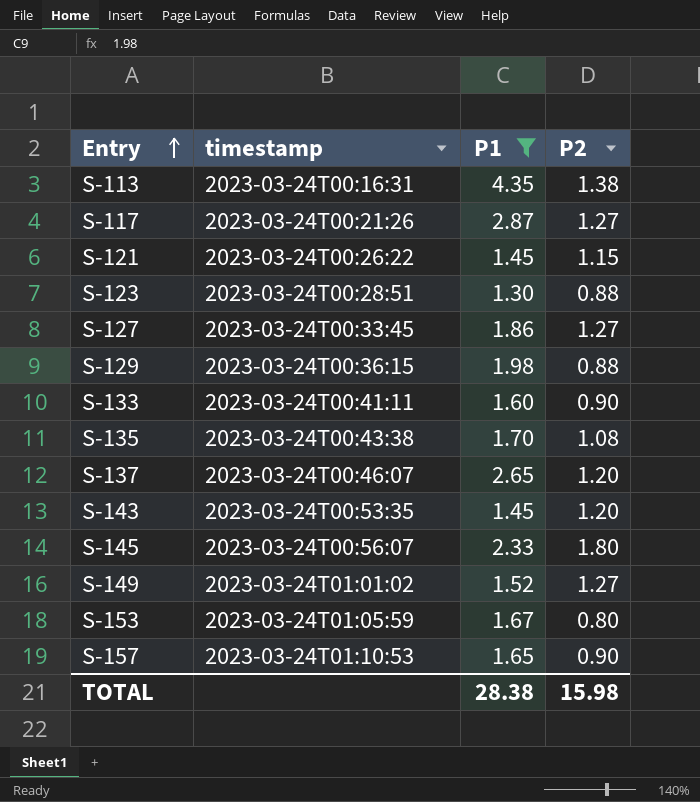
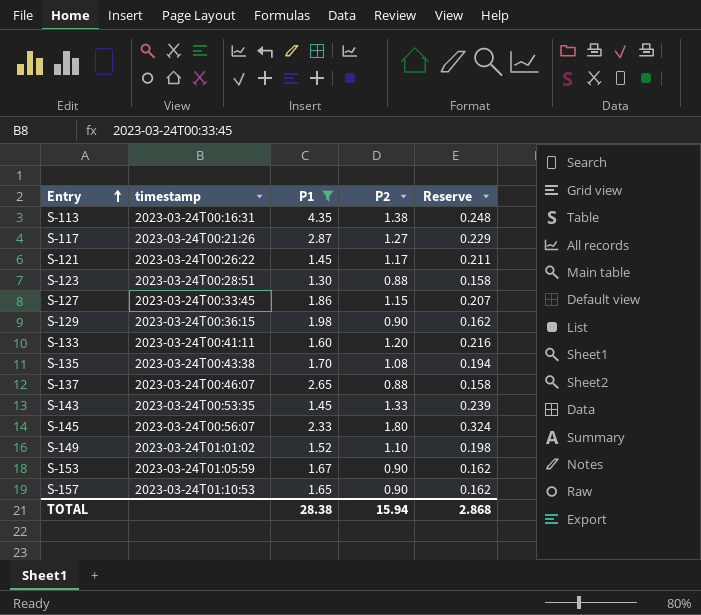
column Reserve | formula: none -> [P2] * 0.18
S-121 | P2: 1.15 -> 1.17
S-127 | P2: 1.27 -> 1.15
S-129 | P2: 0.88 -> 0.90
S-133 | P2: 0.90 -> 1.20
S-137 | P2: 1.20 -> 0.88
S-143 | P2: 1.20 -> 1.33
S-149 | P2: 1.27 -> 1.10
S-153 | P2: 0.80 -> 0.90
TOTAL | P2: 15.98 -> 15.94

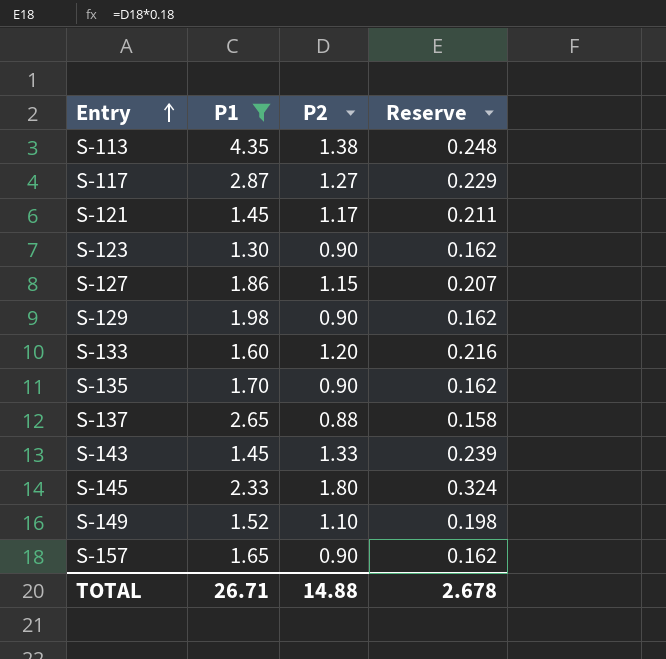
column timestamp | position: 2 -> none
row S-153: 2023-03-24T01:05:59 | 1.67 | 0.90 | 0.162 -> none
S-123 | P2: 0.88 -> 0.90
S-123 | Reserve: 0.158 -> 0.162
S-135 | P2: 1.08 -> 0.90
S-135 | Reserve: 0.194 -> 0.162
TOTAL | P1: 28.38 -> 26.71
TOTAL | P2: 15.94 -> 14.88
TOTAL | Reserve: 2.868 -> 2.678

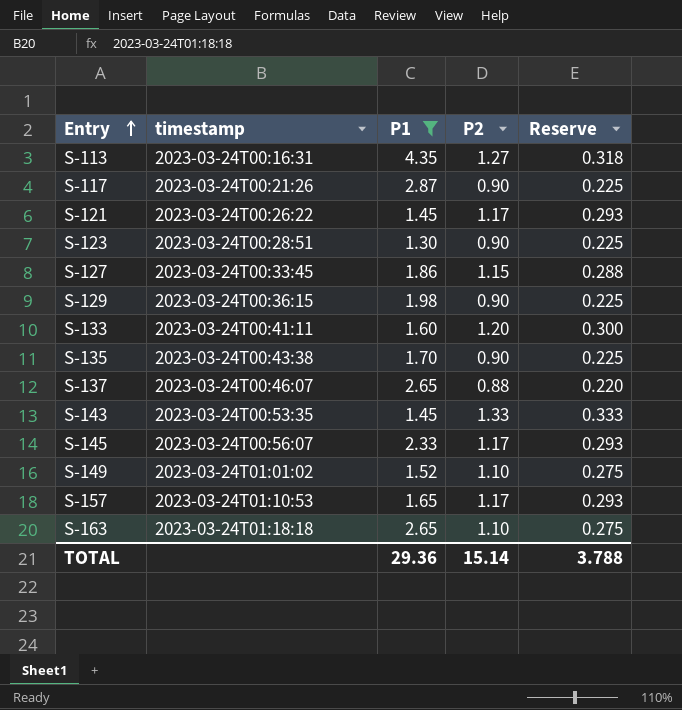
column timestamp | position: none -> 2
column Reserve | formula: [P2] * 0.18 -> [P2] * 0.25
S-113 | P2: 1.38 -> 1.27
S-117 | P2: 1.27 -> 0.90
S-145 | P2: 1.80 -> 1.17
S-157 | P2: 0.90 -> 1.17
row S-163: none -> 2023-03-24T01:18:18 | 2.65 | 1.10 | 0.275
TOTAL | P1: 26.71 -> 29.36
TOTAL | P2: 14.88 -> 15.14
TOTAL | Reserve: 2.678 -> 3.788

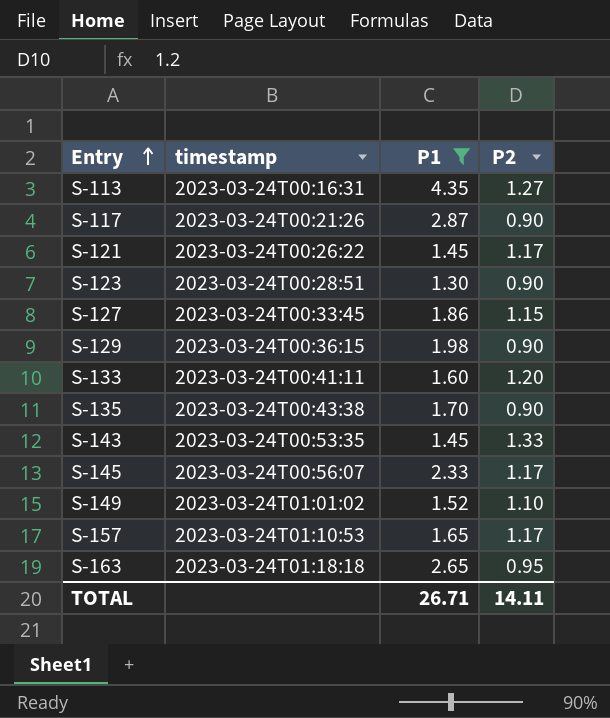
column Reserve | formula: [P2] * 0.25 -> none
row S-137: 2023-03-24T00:46:07 | 2.65 | 0.88 | 0.220 -> none
S-163 | P2: 1.10 -> 0.95
TOTAL | P1: 29.36 -> 26.71
TOTAL | P2: 15.14 -> 14.11

